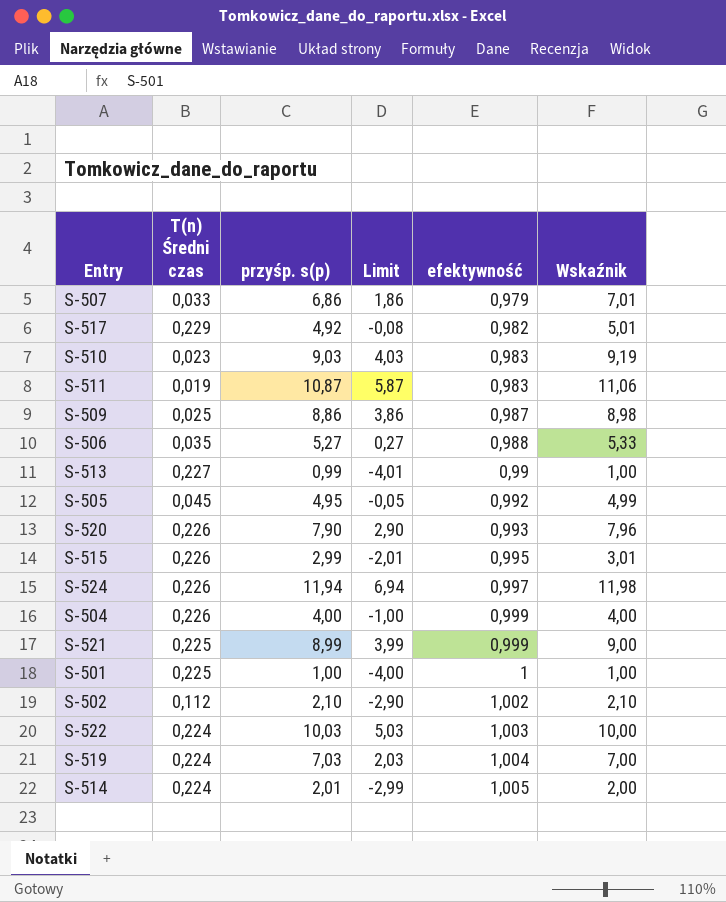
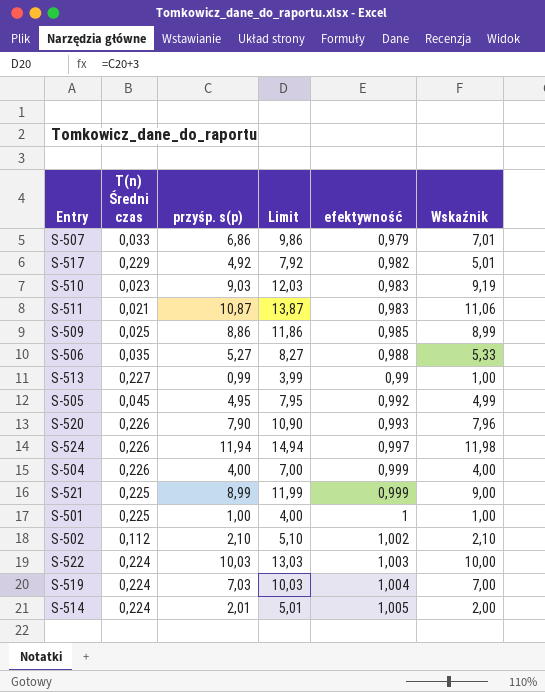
column Limit | formula: [przyśp. s(p)] - 5 -> [przyśp. s(p)] + 3
row S-515: 0,226 | 2,99 | -2,01 | 0,995 | 3,01 -> none
S-511 | T(n) Średni czas: 0,019 -> 0,021
S-509 | efektywność: 0,987 -> 0,985
S-509 | Wskaźnik: 8,98 -> 8,99

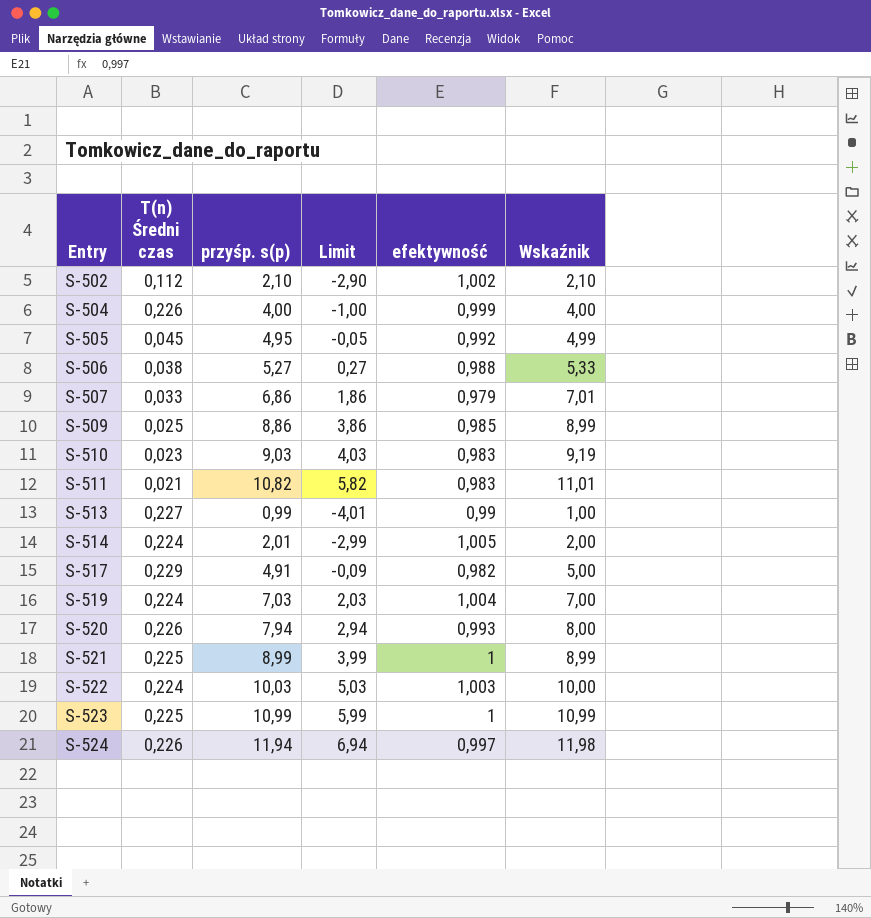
row order: efektywność ascending -> Entry ascending
column Limit | formula: [przyśp. s(p)] + 3 -> [przyśp. s(p)] - 5
row S-501: 0,225 | 1,00 | 4,00 | 1 | 1,00 -> none
S-506 | T(n) Średni czas: 0,035 -> 0,038
S-511 | przyśp. s(p): 10,87 -> 10,82
S-511 | Wskaźnik: 11,06 -> 11,01
S-517 | przyśp. s(p): 4,92 -> 4,91
S-517 | Wskaźnik: 5,01 -> 5,00
S-520 | przyśp. s(p): 7,90 -> 7,94
S-520 | Wskaźnik: 7,96 -> 8,00
S-521 | efektywność: 0,999 -> 1
S-521 | Wskaźnik: 9,00 -> 8,99
row S-523: none -> 0,225 | 10,99 | 5,99 | 1 | 10,99

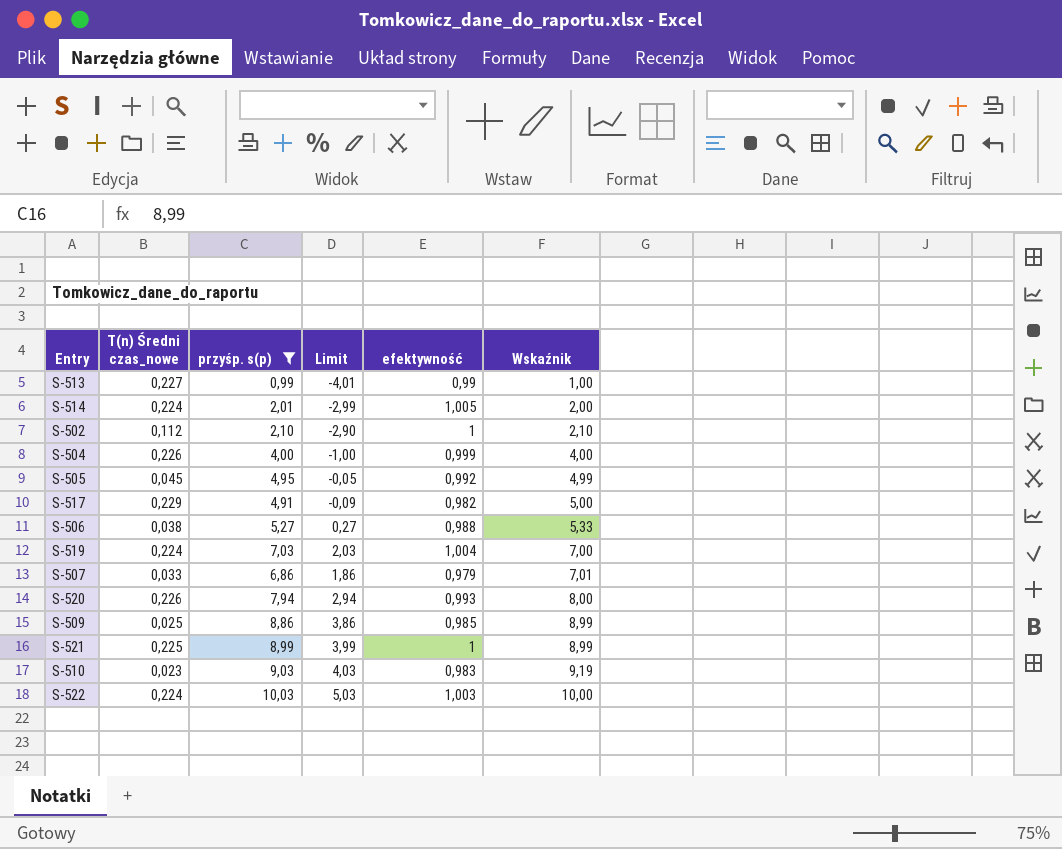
filter: none -> przyśp. s(p) <= 10,03
row order: Entry ascending -> Wskaźnik ascending
column name: T(n) Średni czas -> T(n) Średni czas_nowe
S-502 | efektywność: 1,002 -> 1

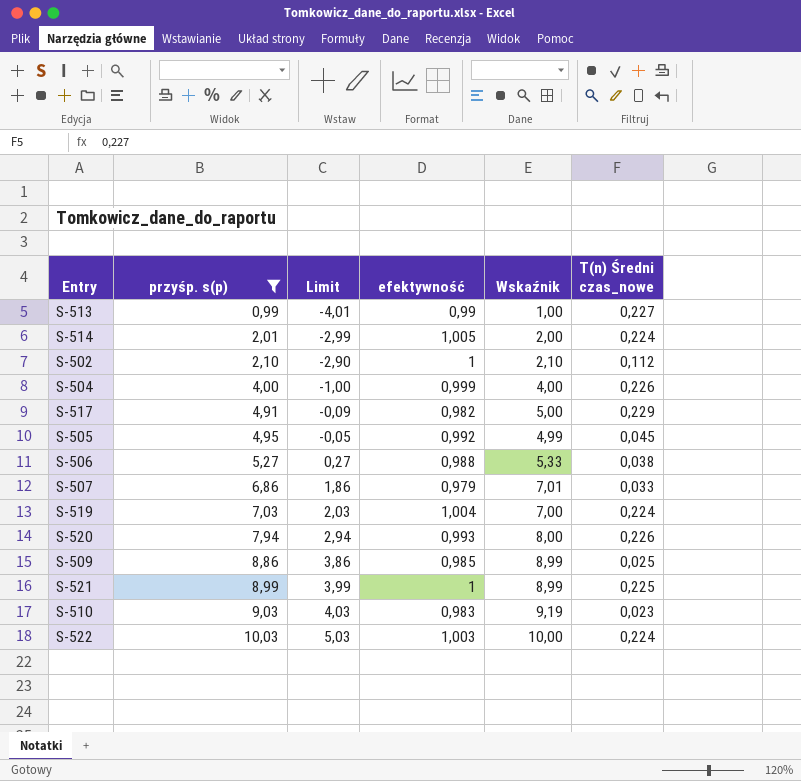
row order: Wskaźnik ascending -> przyśp. s(p) ascending
column T(n) Średni czas_nowe | position: 2 -> 6

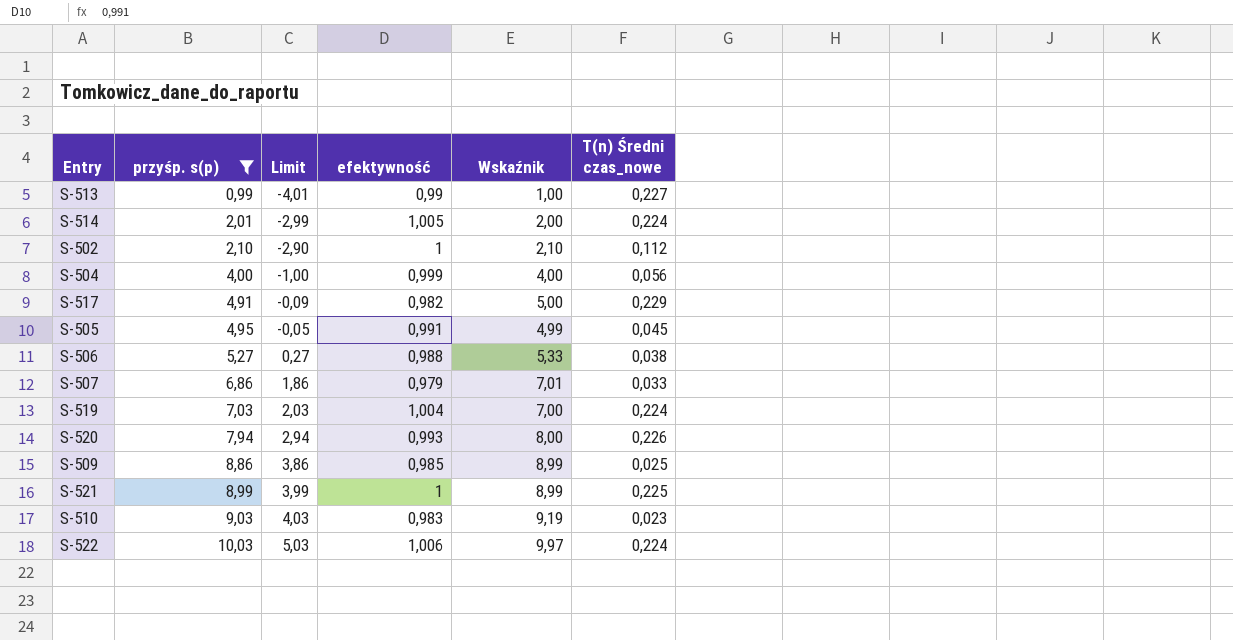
S-504 | T(n) Średni czas_nowe: 0,226 -> 0,056
S-505 | efektywność: 0,992 -> 0,991
S-522 | efektywność: 1,003 -> 1,006
S-522 | Wskaźnik: 10,00 -> 9,97

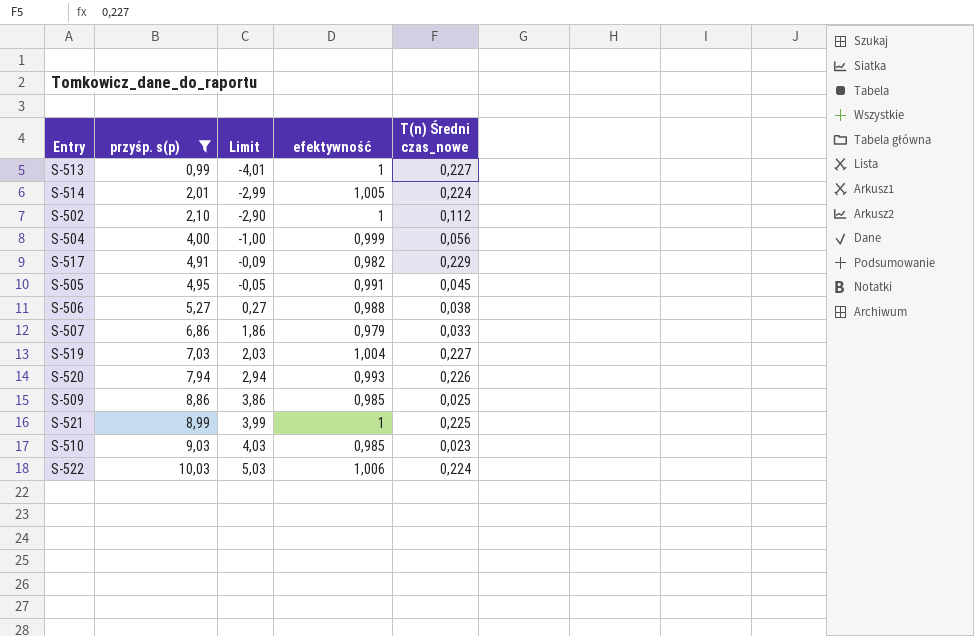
column Wskaźnik | formula: [przyśp. s(p)] / [efektywność] -> none
S-513 | efektywność: 0,99 -> 1
S-519 | T(n) Średni czas_nowe: 0,224 -> 0,227
S-510 | efektywność: 0,983 -> 0,985

